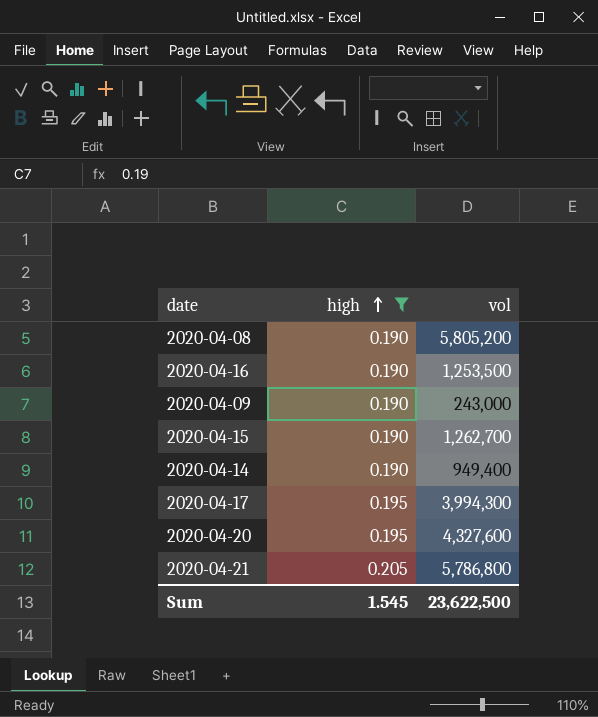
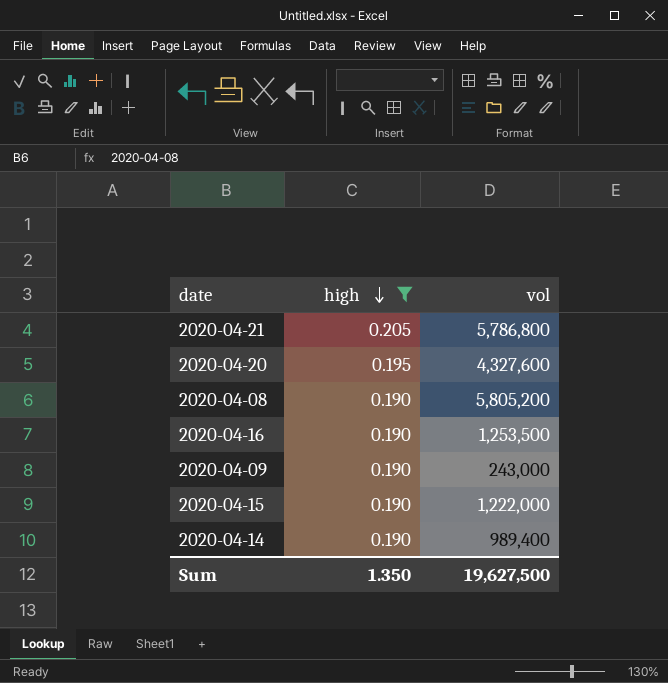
row order: high ascending -> high descending
row 2020-04-17: 0.195 | 3,994,300 -> none
2020-04-15 | vol: 1,262,700 -> 1,222,000
2020-04-14 | vol: 949,400 -> 989,400
Sum | high: 1.545 -> 1.350
Sum | vol: 23,622,500 -> 19,627,500

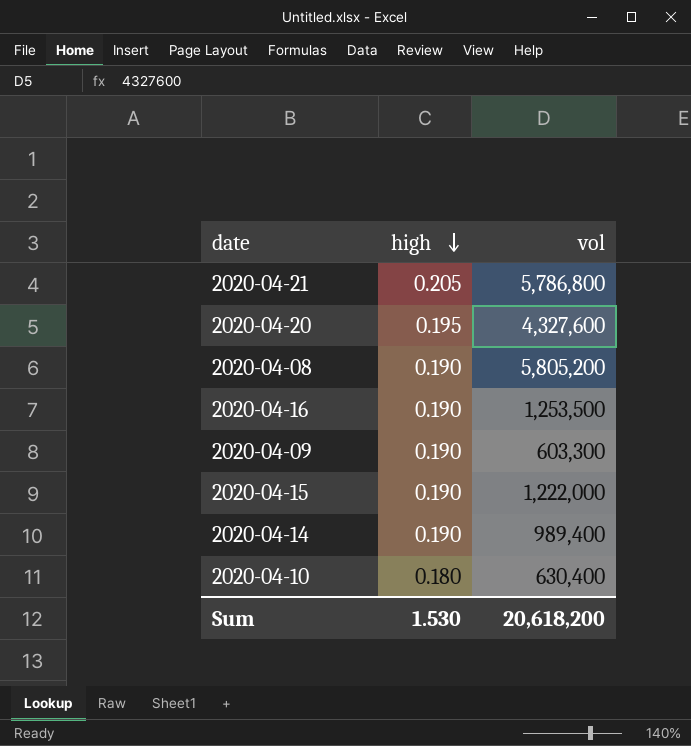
filter: high != 0.180 -> none
2020-04-09 | vol: 243,000 -> 603,300
Sum | high: 1.350 -> 1.530
Sum | vol: 19,627,500 -> 20,618,200

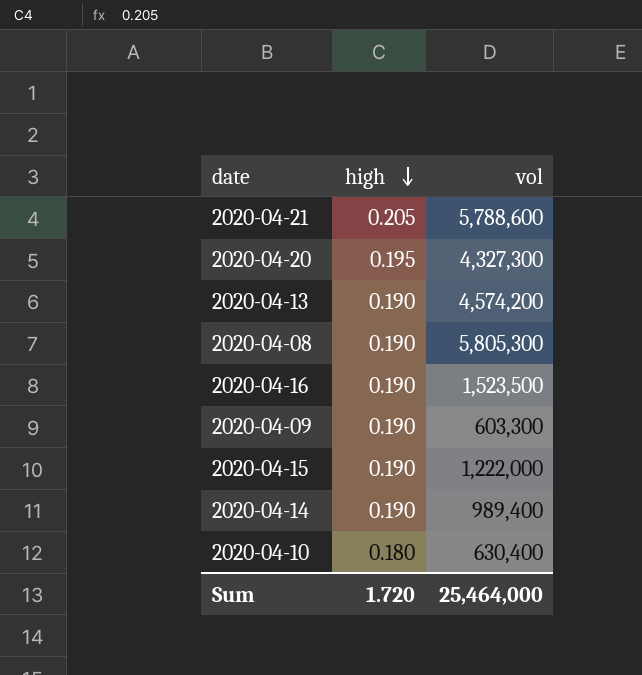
2020-04-21 | vol: 5,786,800 -> 5,788,600
2020-04-20 | vol: 4,327,600 -> 4,327,300
row 2020-04-13: none -> 0.190 | 4,574,200
2020-04-08 | vol: 5,805,200 -> 5,805,300
2020-04-16 | vol: 1,253,500 -> 1,523,500
Sum | high: 1.530 -> 1.720
Sum | vol: 20,618,200 -> 25,464,000

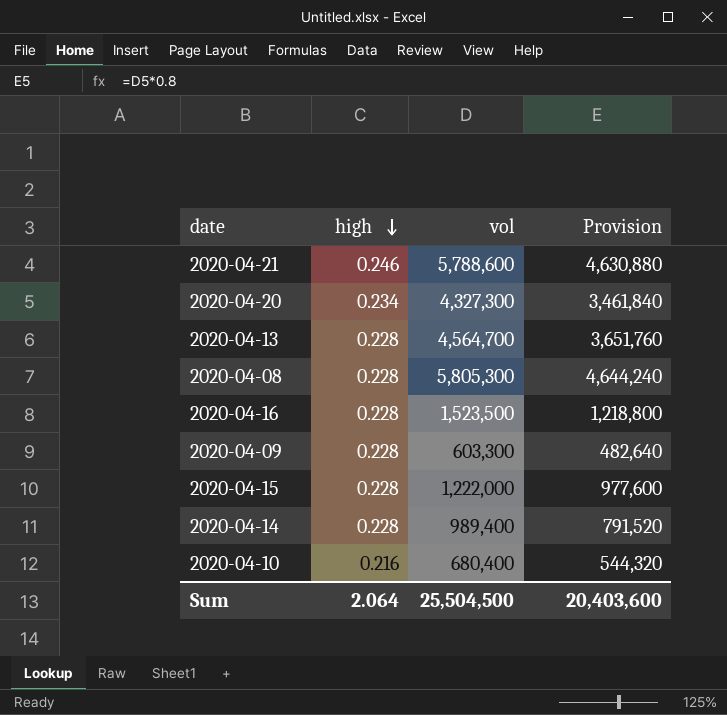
column Provision | formula: none -> [vol] * 0.8
2020-04-21 | high: 0.205 -> 0.246
2020-04-20 | high: 0.195 -> 0.234
2020-04-13 | high: 0.190 -> 0.228
2020-04-13 | vol: 4,574,200 -> 4,564,700
2020-04-08 | high: 0.190 -> 0.228
2020-04-16 | high: 0.190 -> 0.228
2020-04-09 | high: 0.190 -> 0.228
2020-04-15 | high: 0.190 -> 0.228
2020-04-14 | high: 0.190 -> 0.228
2020-04-10 | high: 0.180 -> 0.216
2020-04-10 | vol: 630,400 -> 680,400
Sum | high: 1.720 -> 2.064
Sum | vol: 25,464,000 -> 25,504,500

